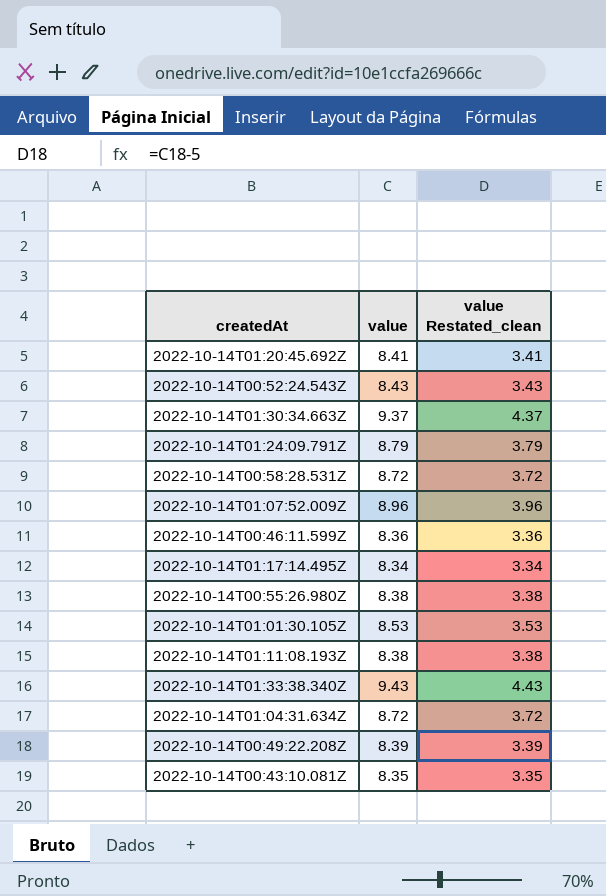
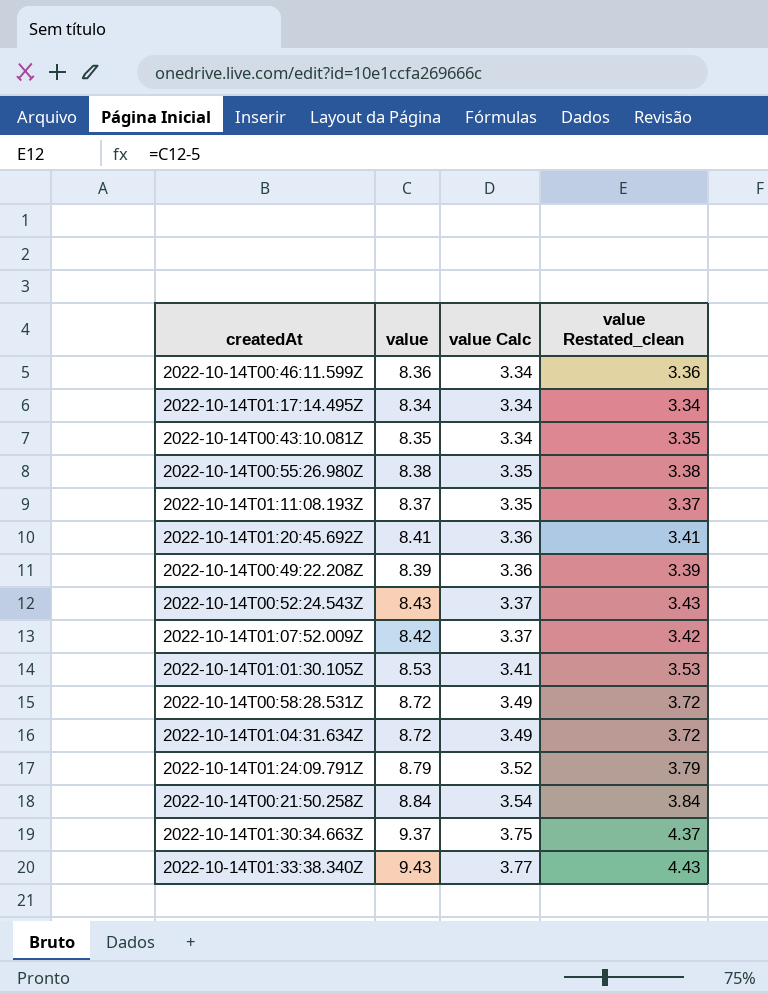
row order: none -> value Calc ascending
column value Calc | formula: none -> [value] * 0.4
2022-10-14T01:11:08.193Z | value: 8.38 -> 8.37
2022-10-14T01:11:08.193Z | value Restated_clean: 3.38 -> 3.37
2022-10-14T01:07:52.009Z | value: 8.96 -> 8.42
2022-10-14T01:07:52.009Z | value Restated_clean: 3.96 -> 3.42
row 2022-10-14T00:21:50.258Z: none -> 8.84 | 3.54 | 3.84

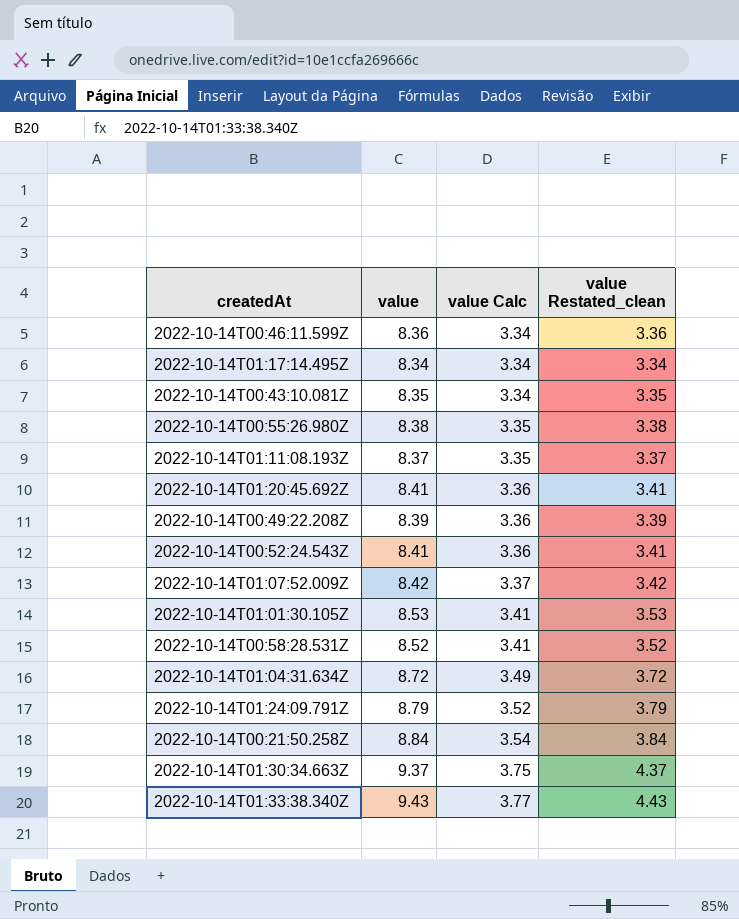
2022-10-14T00:52:24.543Z | value: 8.43 -> 8.41
2022-10-14T00:52:24.543Z | value Calc: 3.37 -> 3.36
2022-10-14T00:52:24.543Z | value Restated_clean: 3.43 -> 3.41
2022-10-14T00:58:28.531Z | value: 8.72 -> 8.52
2022-10-14T00:58:28.531Z | value Calc: 3.49 -> 3.41
2022-10-14T00:58:28.531Z | value Restated_clean: 3.72 -> 3.52

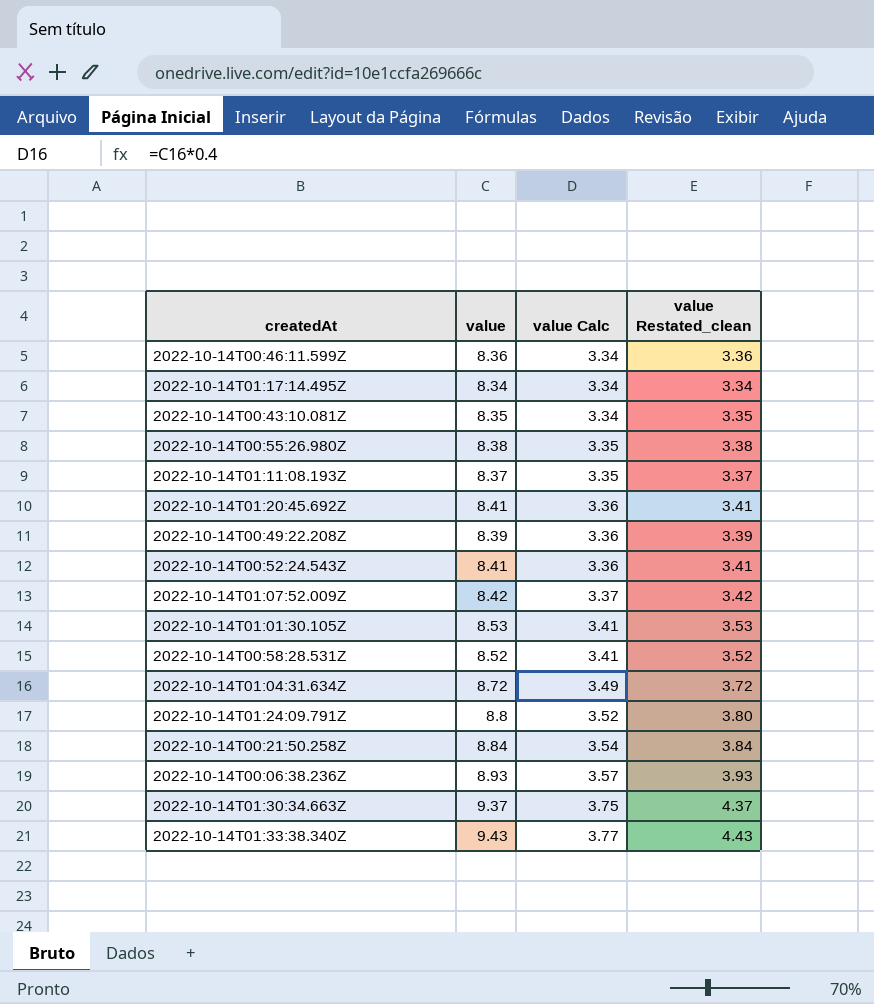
2022-10-14T01:24:09.791Z | value: 8.79 -> 8.8
2022-10-14T01:24:09.791Z | value Restated_clean: 3.79 -> 3.80
row 2022-10-14T00:06:38.236Z: none -> 8.93 | 3.57 | 3.93

